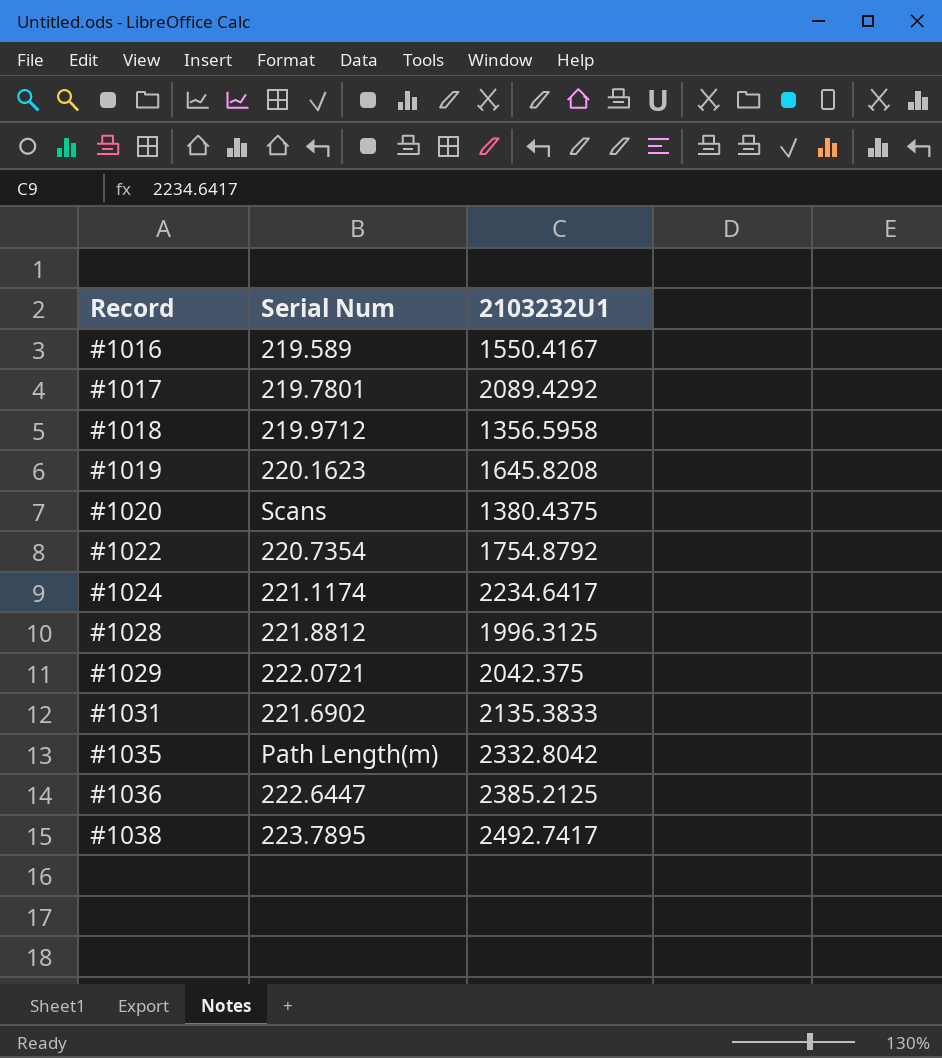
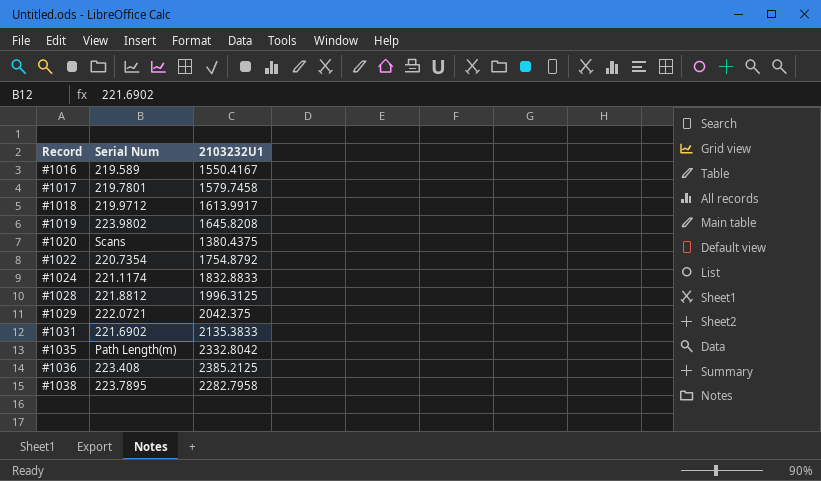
#1017 | 2103232U1: 2089.4292 -> 1579.7458
#1018 | 2103232U1: 1356.5958 -> 1613.9917
#1019 | Serial Num: 220.1623 -> 223.9802
#1024 | 2103232U1: 2234.6417 -> 1832.8833
#1036 | Serial Num: 222.6447 -> 223.408
#1038 | 2103232U1: 2492.7417 -> 2282.7958

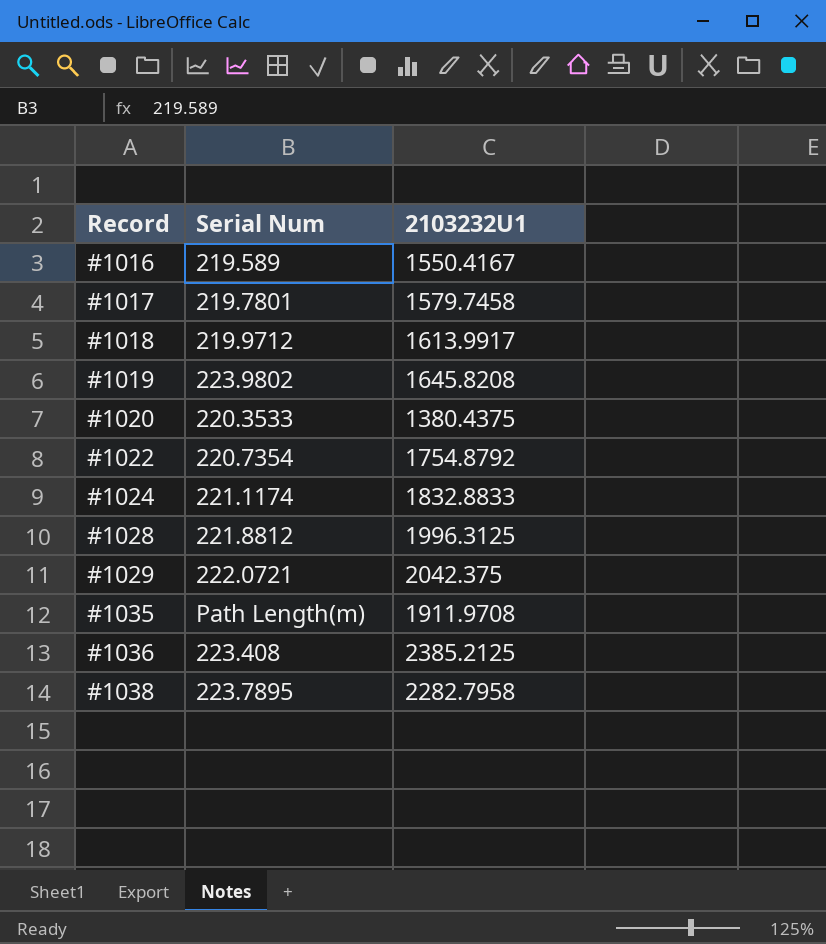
row #1031: 221.6902 | 2135.3833 -> none
#1020 | Serial Num: Scans -> 220.3533
#1035 | 2103232U1: 2332.8042 -> 1911.9708

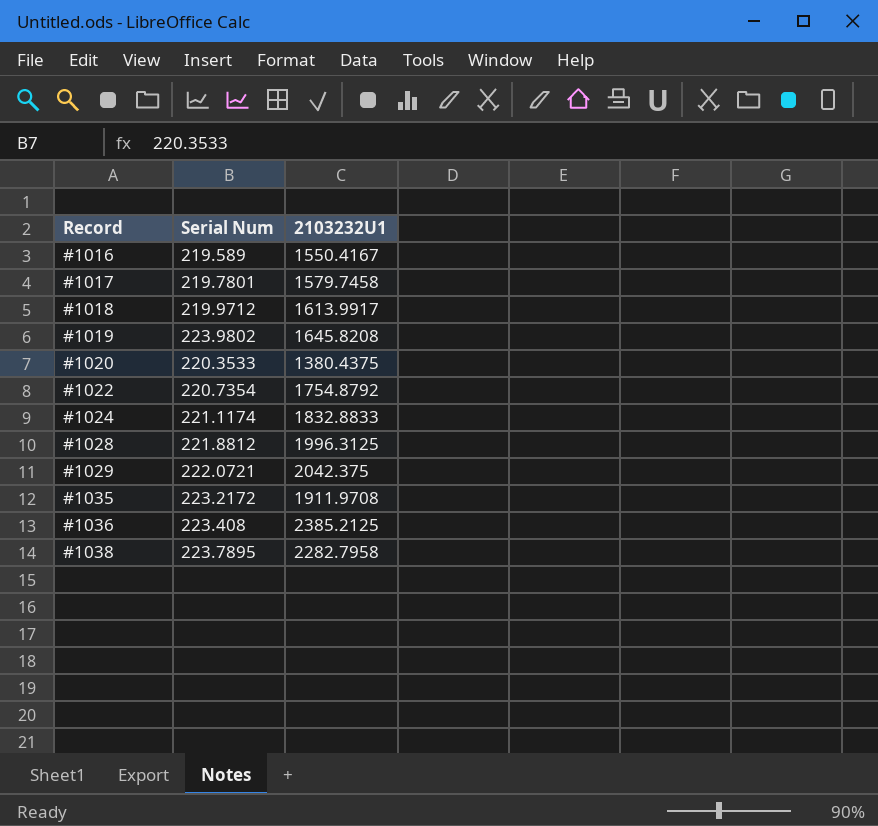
#1035 | Serial Num: Path Length(m) -> 223.2172

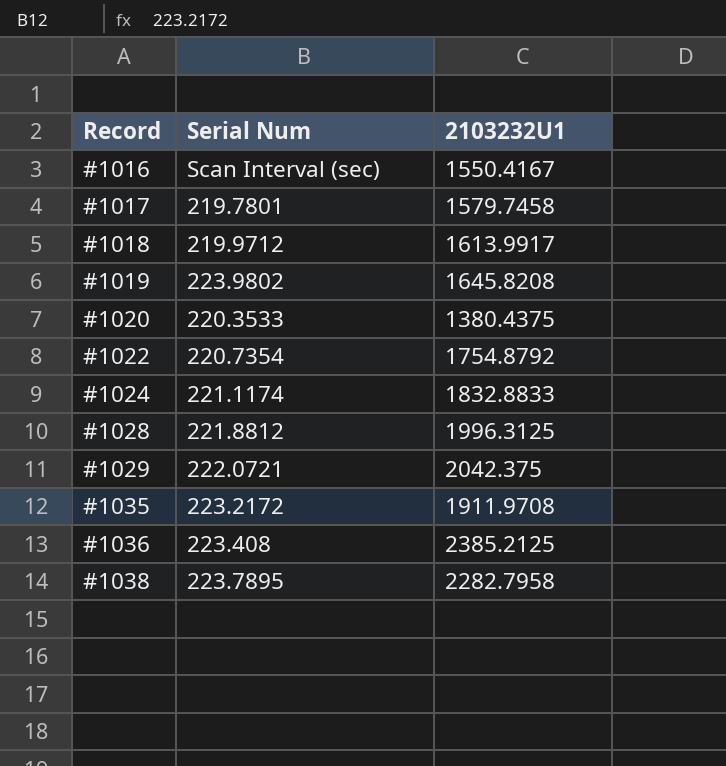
#1016 | Serial Num: 219.589 -> Scan Interval (sec)

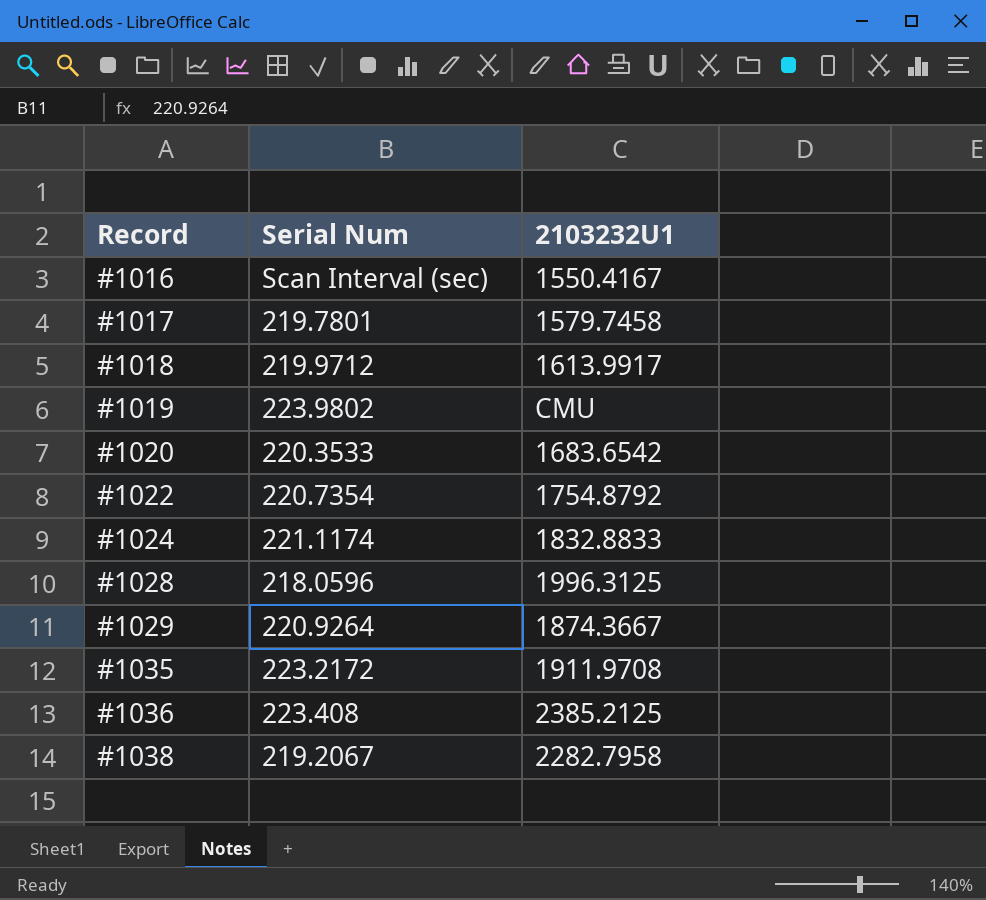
#1019 | 2103232U1: 1645.8208 -> CMU
#1020 | 2103232U1: 1380.4375 -> 1683.6542
#1028 | Serial Num: 221.8812 -> 218.0596
#1029 | Serial Num: 222.0721 -> 220.9264
#1029 | 2103232U1: 2042.375 -> 1874.3667
#1038 | Serial Num: 223.7895 -> 219.2067

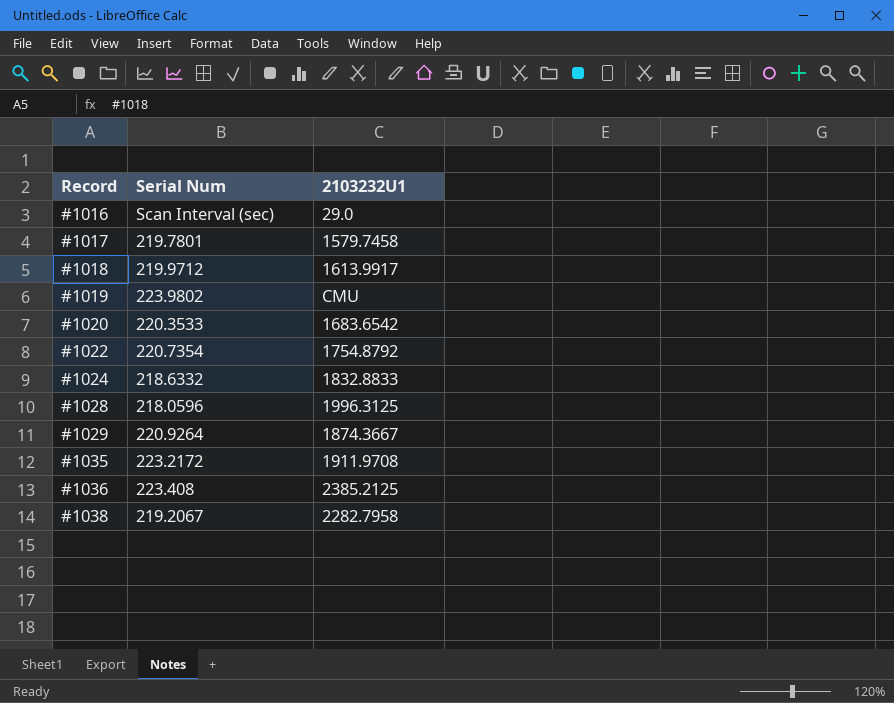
#1016 | 2103232U1: 1550.4167 -> 29.0
#1024 | Serial Num: 221.1174 -> 218.6332

